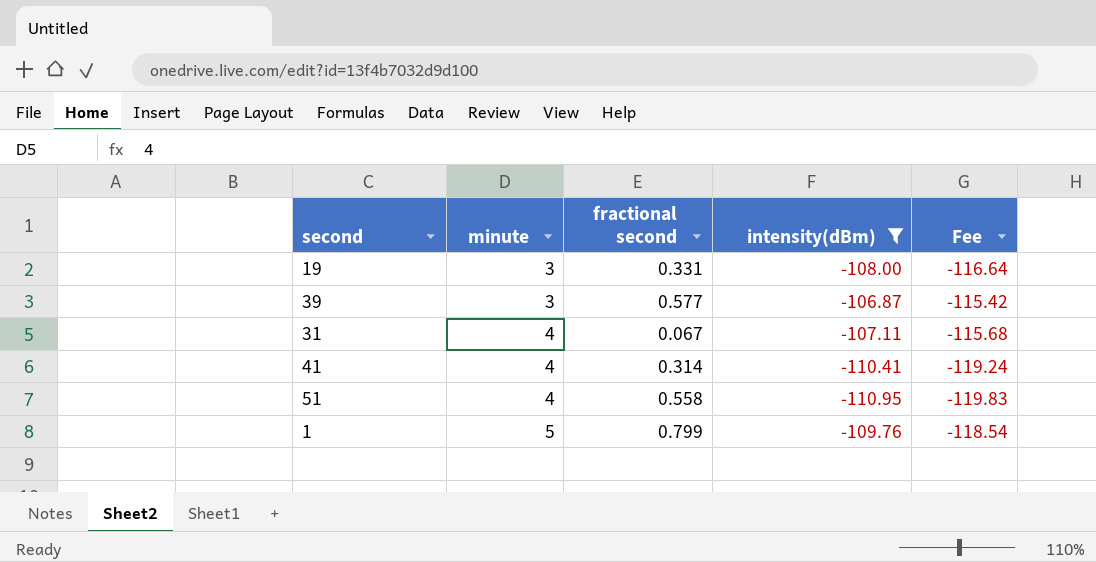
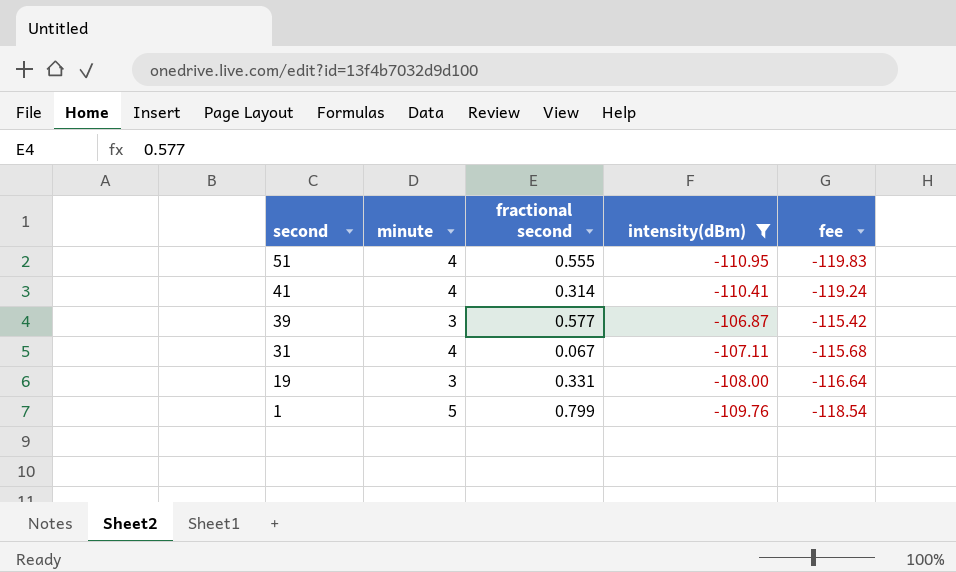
row order: minute ascending -> second descending
column name: Fee -> fee
51 | fractional second: 0.558 -> 0.555

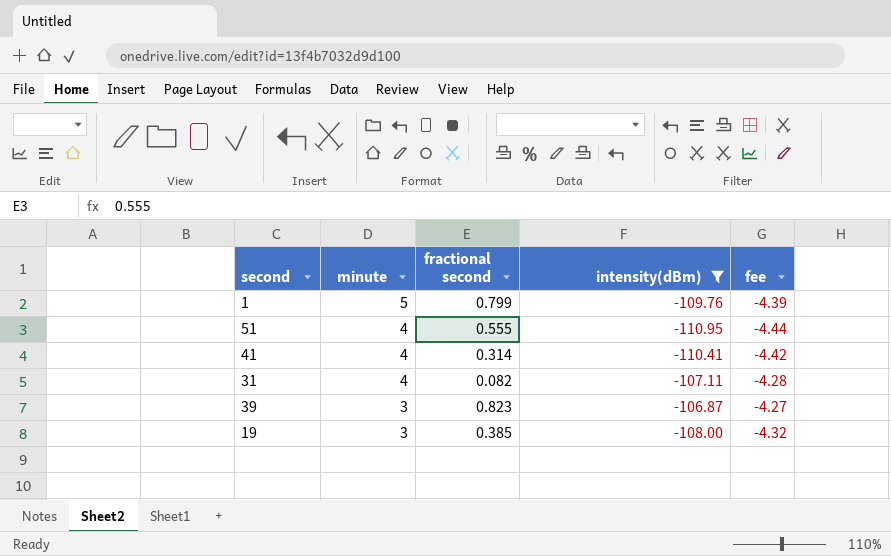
row order: second descending -> minute descending
column fee | formula: [intensity(dBm)] * 1.08 -> [intensity(dBm)] * 0.04
31 | fractional second: 0.067 -> 0.082
39 | fractional second: 0.577 -> 0.823
19 | fractional second: 0.331 -> 0.385

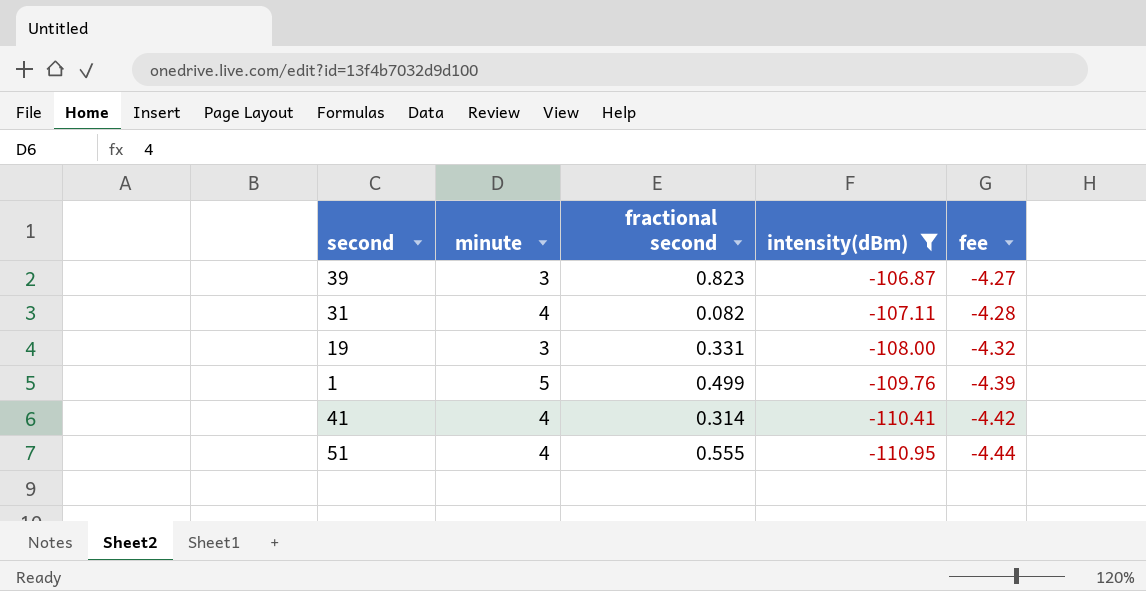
row order: minute descending -> intensity(dBm) descending
19 | fractional second: 0.385 -> 0.331
1 | fractional second: 0.799 -> 0.499

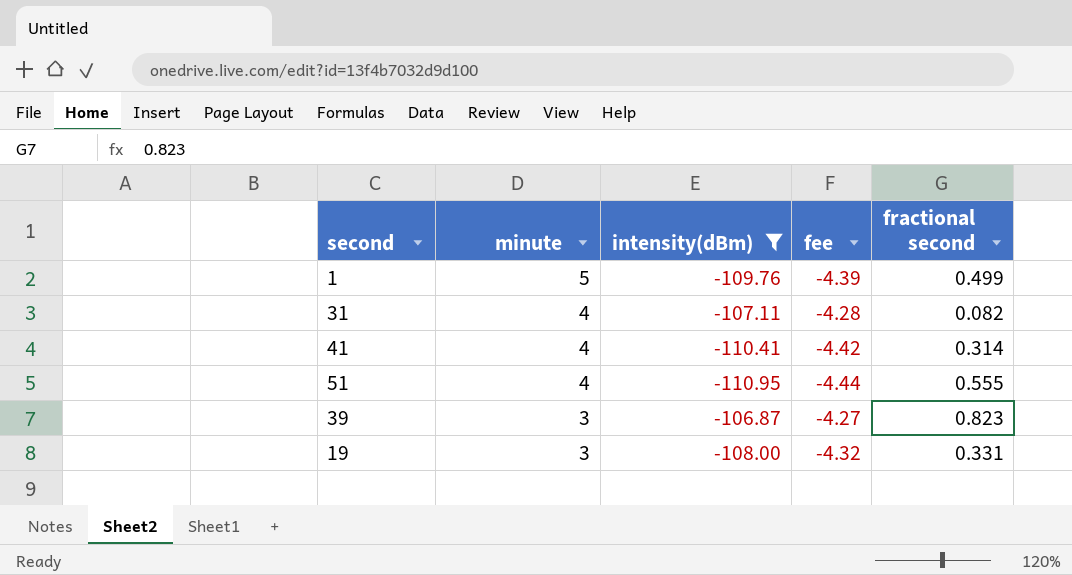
row order: intensity(dBm) descending -> minute descending
column fractional second | position: 3 -> 5

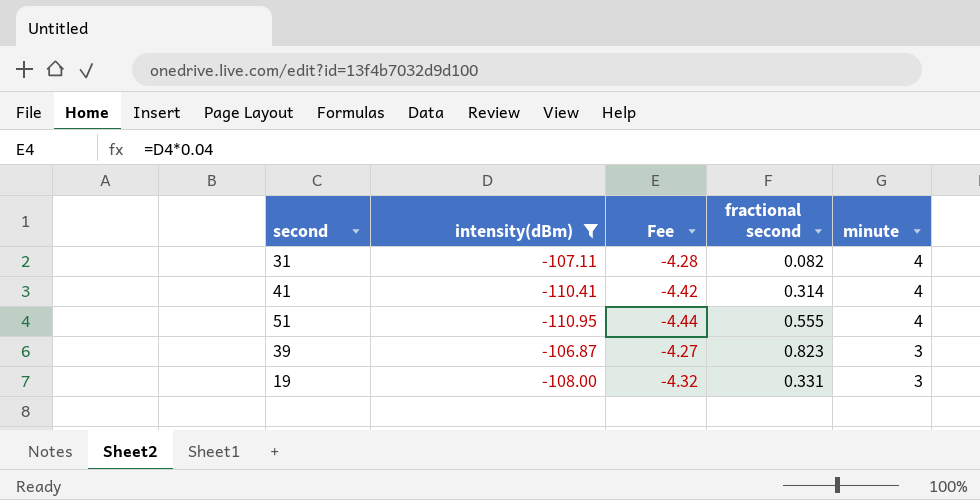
column name: fee -> Fee
column minute | position: 2 -> 5
row 1: 5 | -109.76 | -4.39 | 0.499 -> none

